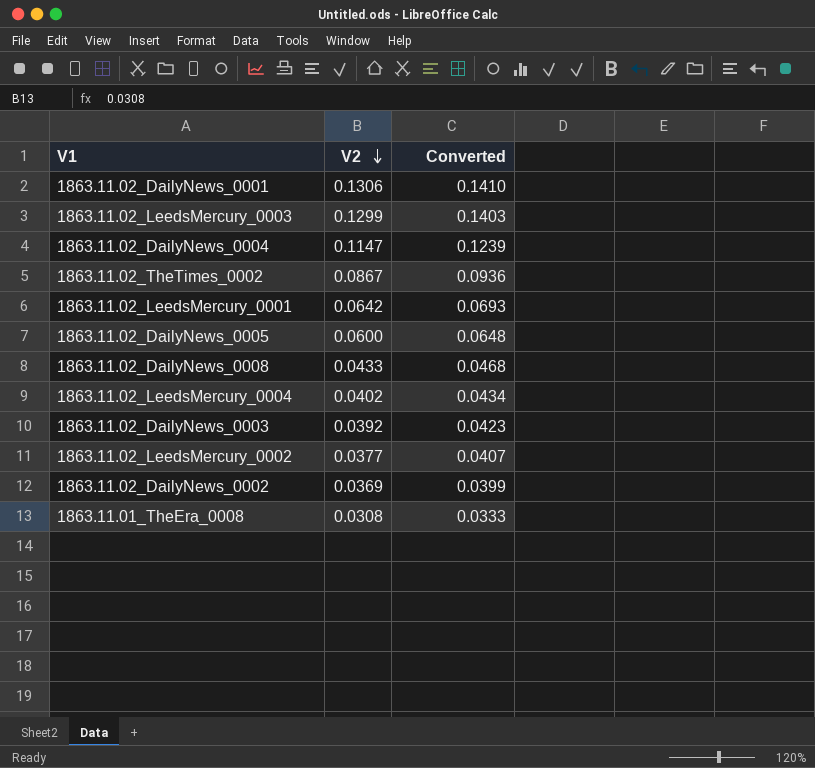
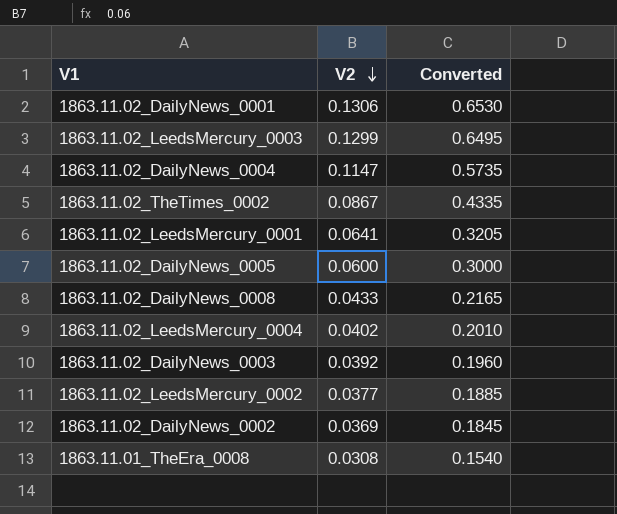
column Converted | formula: [V2] * 1.08 -> [V2] * 5
1863.11.02_LeedsMercury_0001 | V2: 0.0642 -> 0.0641

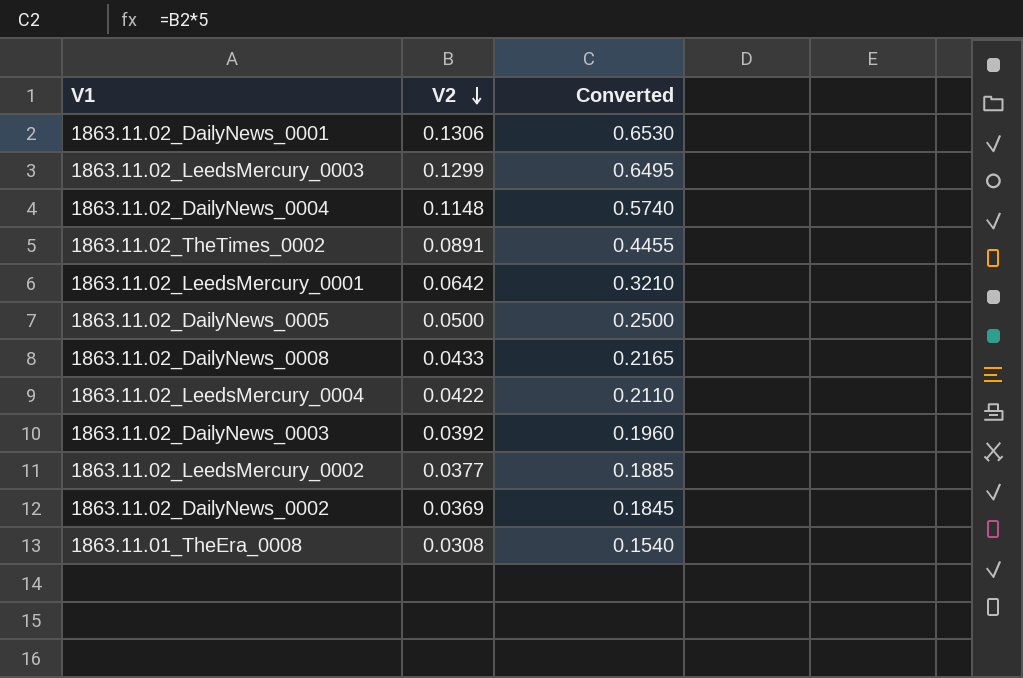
1863.11.02_DailyNews_0004 | V2: 0.1147 -> 0.1148
1863.11.02_DailyNews_0004 | Converted: 0.5735 -> 0.5740
1863.11.02_TheTimes_0002 | V2: 0.0867 -> 0.0891
1863.11.02_TheTimes_0002 | Converted: 0.4335 -> 0.4455
1863.11.02_LeedsMercury_0001 | V2: 0.0641 -> 0.0642
1863.11.02_LeedsMercury_0001 | Converted: 0.3205 -> 0.3210
1863.11.02_DailyNews_0005 | V2: 0.0600 -> 0.0500
1863.11.02_DailyNews_0005 | Converted: 0.3000 -> 0.2500
1863.11.02_LeedsMercury_0004 | V2: 0.0402 -> 0.0422
1863.11.02_LeedsMercury_0004 | Converted: 0.2010 -> 0.2110

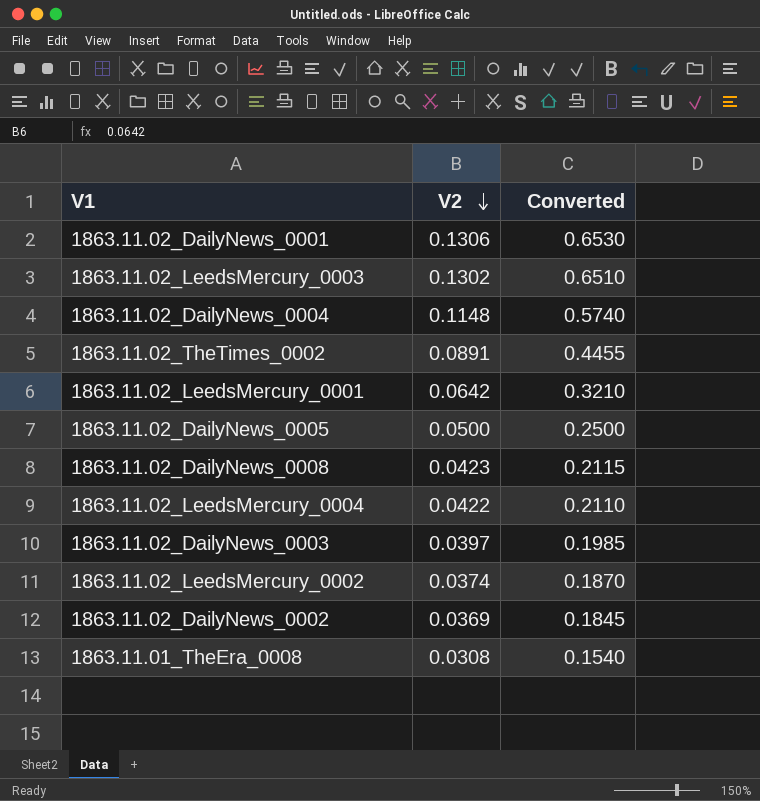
1863.11.02_LeedsMercury_0003 | V2: 0.1299 -> 0.1302
1863.11.02_LeedsMercury_0003 | Converted: 0.6495 -> 0.6510
1863.11.02_DailyNews_0008 | V2: 0.0433 -> 0.0423
1863.11.02_DailyNews_0008 | Converted: 0.2165 -> 0.2115
1863.11.02_DailyNews_0003 | V2: 0.0392 -> 0.0397
1863.11.02_DailyNews_0003 | Converted: 0.1960 -> 0.1985
1863.11.02_LeedsMercury_0002 | V2: 0.0377 -> 0.0374
1863.11.02_LeedsMercury_0002 | Converted: 0.1885 -> 0.1870

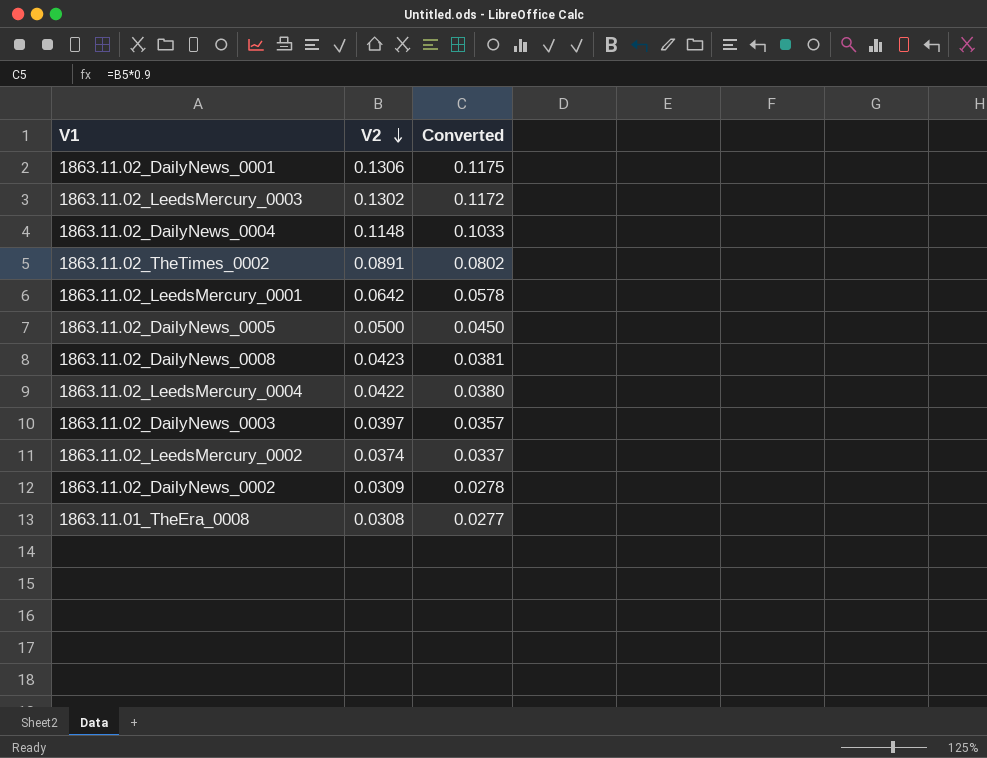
column Converted | formula: [V2] * 5 -> [V2] * 0.9
1863.11.02_DailyNews_0002 | V2: 0.0369 -> 0.0309

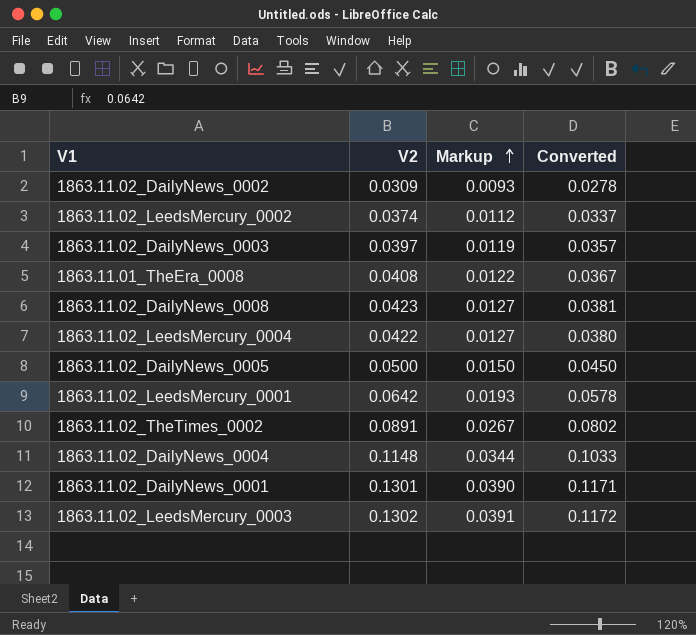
row order: V2 descending -> Markup ascending
column Markup | formula: none -> [V2] * 0.3
1863.11.01_TheEra_0008 | V2: 0.0308 -> 0.0408
1863.11.01_TheEra_0008 | Converted: 0.0277 -> 0.0367
1863.11.02_DailyNews_0001 | V2: 0.1306 -> 0.1301
1863.11.02_DailyNews_0001 | Converted: 0.1175 -> 0.1171

